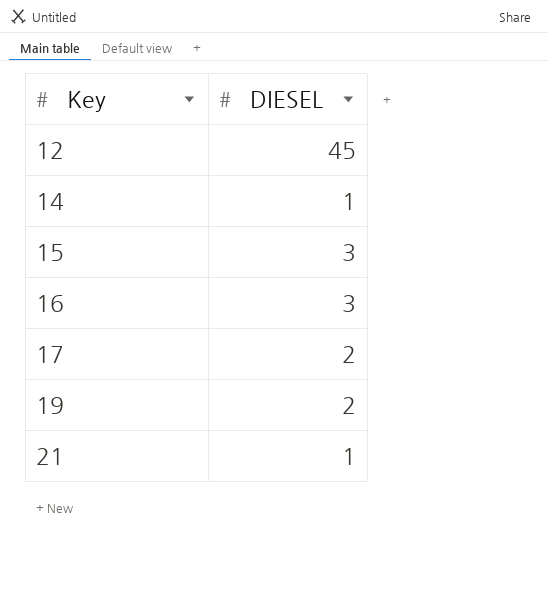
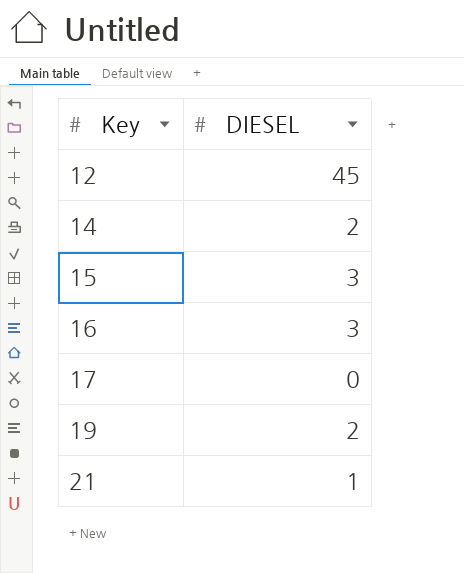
14 | DIESEL: 1 -> 2
17 | DIESEL: 2 -> 0

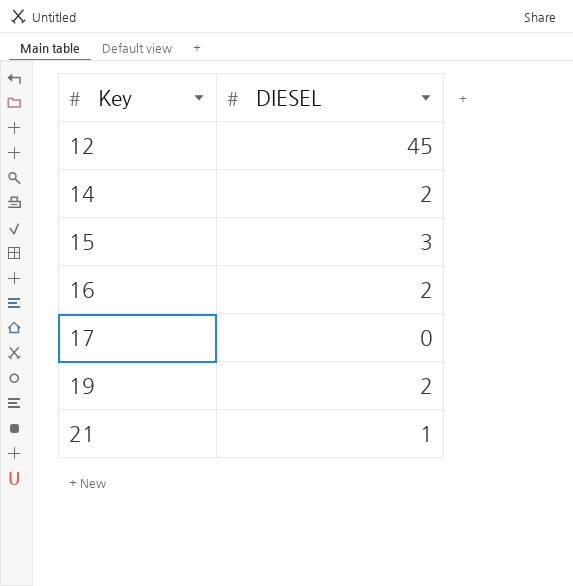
16 | DIESEL: 3 -> 2

